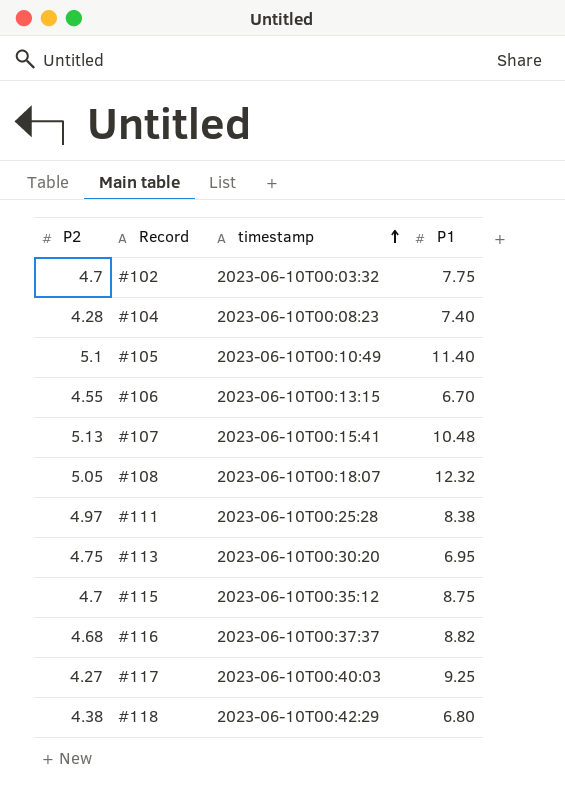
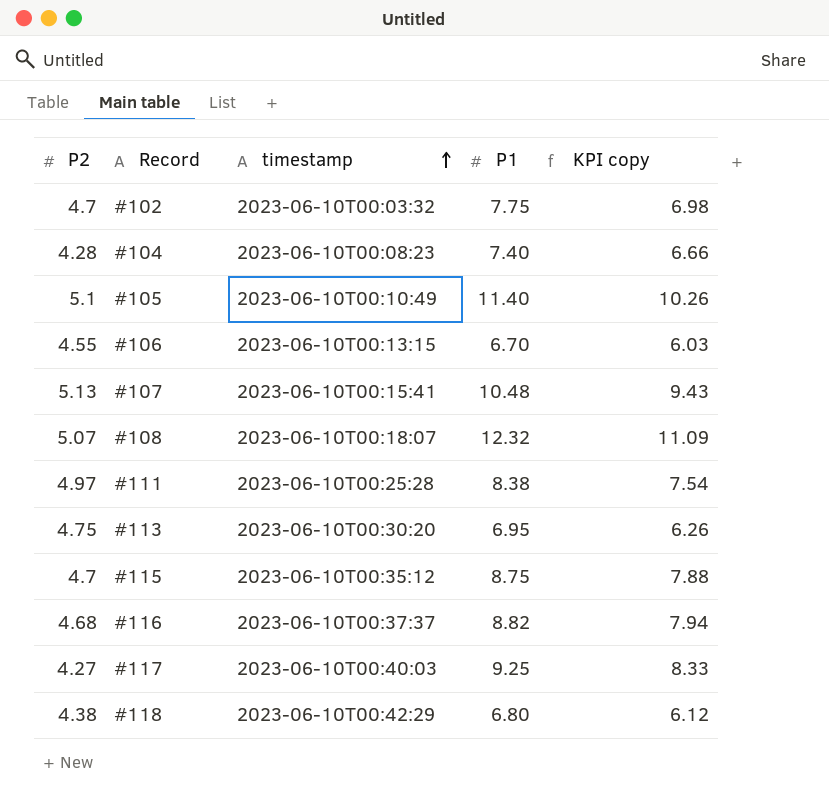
column KPI copy | formula: none -> [P1] * 0.9
#108 | P2: 5.05 -> 5.07

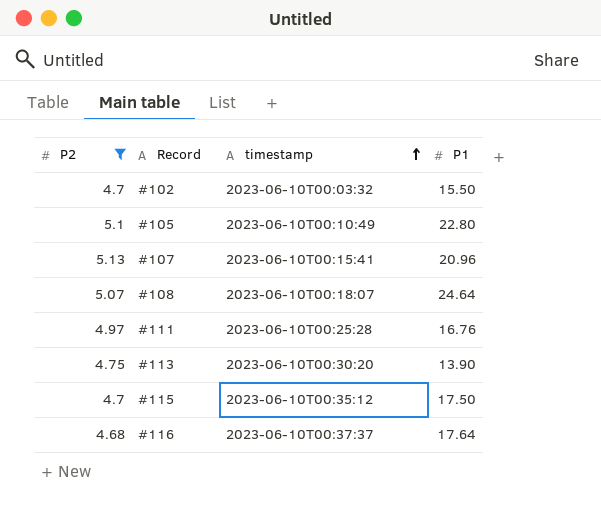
filter: none -> P2 >= 4.68
column KPI copy | formula: [P1] * 0.9 -> none
#102 | P1: 7.75 -> 15.50
#105 | P1: 11.40 -> 22.80
#107 | P1: 10.48 -> 20.96
#108 | P1: 12.32 -> 24.64
#111 | P1: 8.38 -> 16.76
#113 | P1: 6.95 -> 13.90
#115 | P1: 8.75 -> 17.50
#116 | P1: 8.82 -> 17.64

